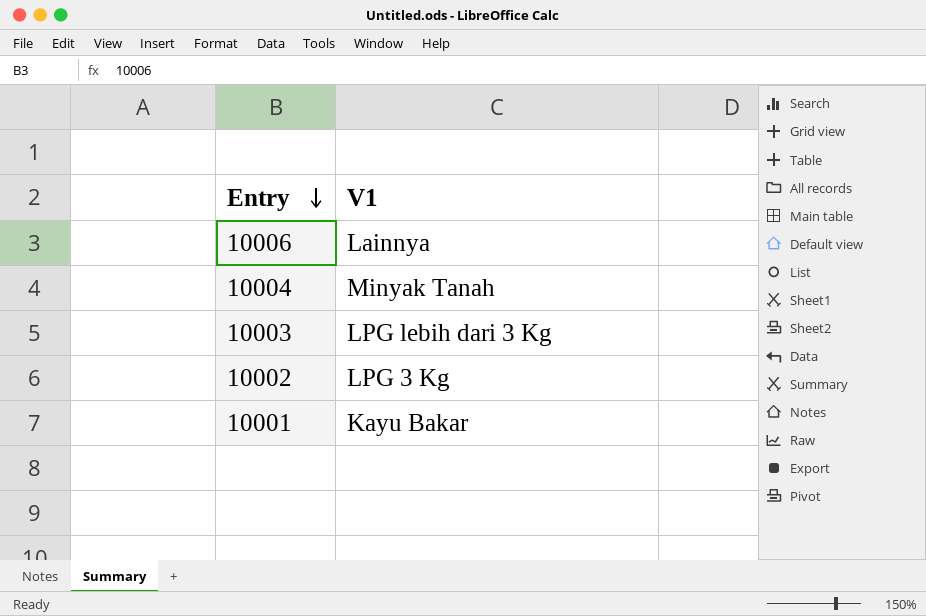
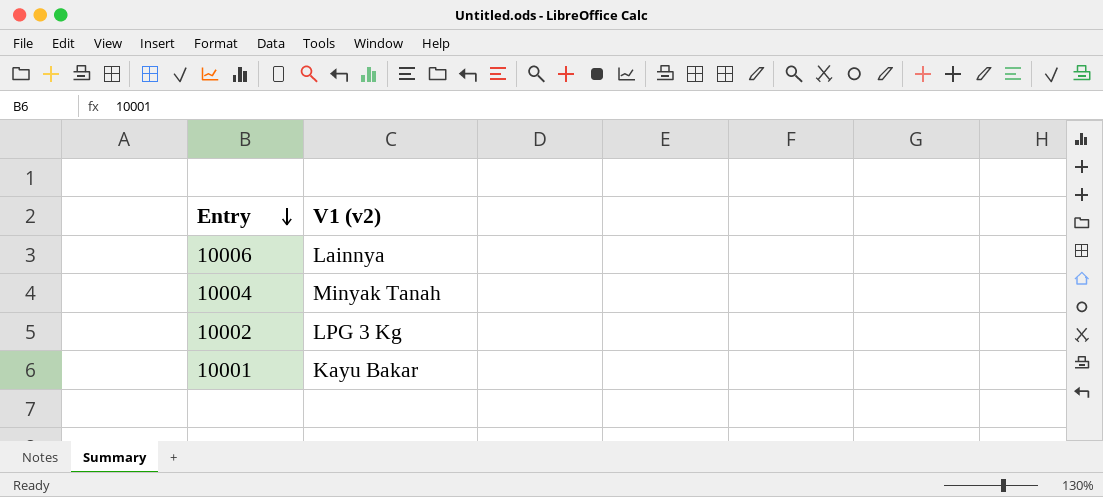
column name: V1 -> V1 (v2)
row 10003: LPG lebih dari 3 Kg -> none

